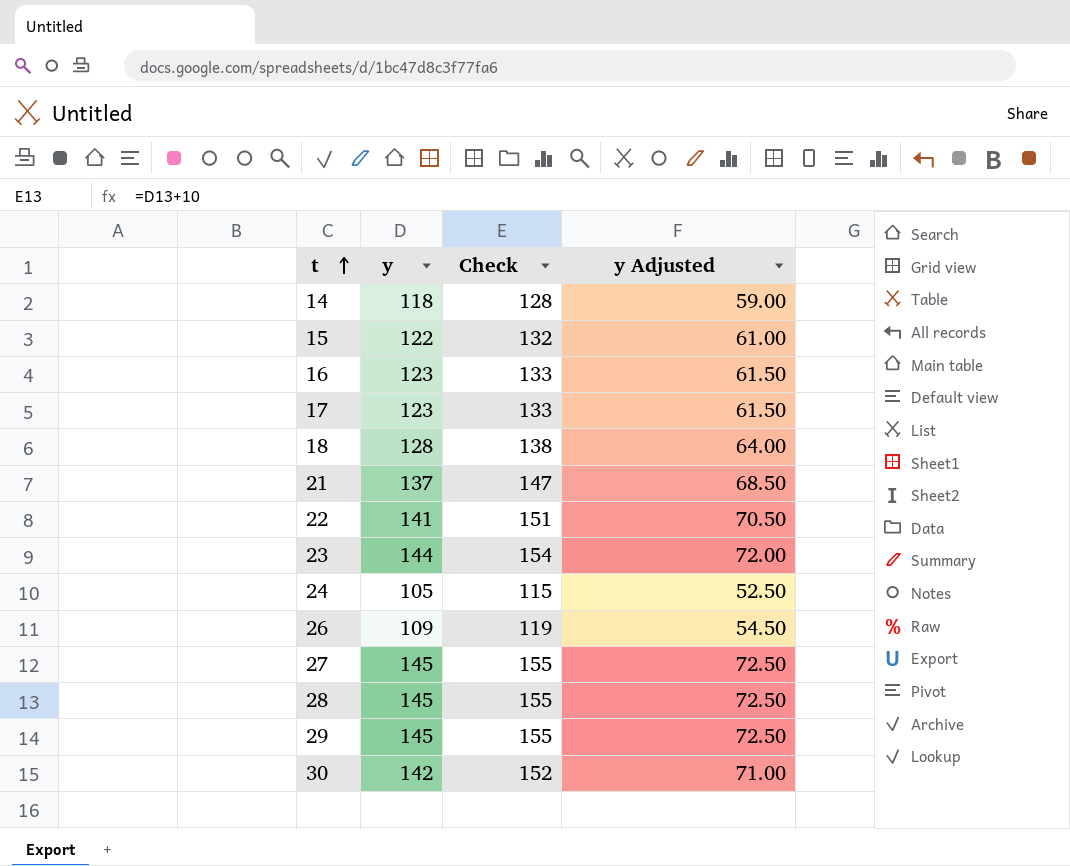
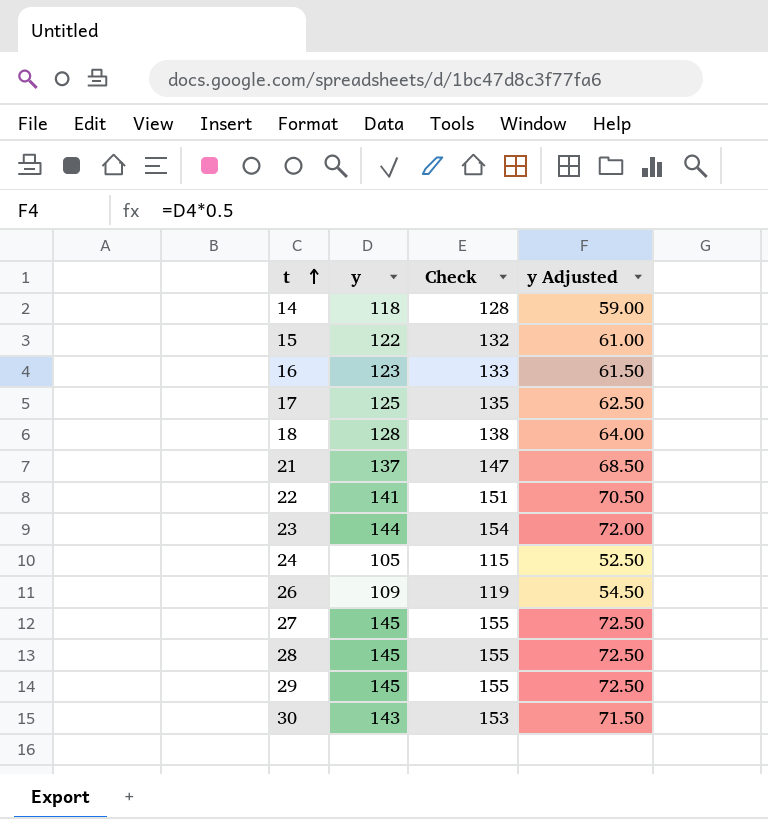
17 | y: 123 -> 125
17 | Check: 133 -> 135
17 | y Adjusted: 61.50 -> 62.50
30 | y: 142 -> 143
30 | Check: 152 -> 153
30 | y Adjusted: 71.00 -> 71.50

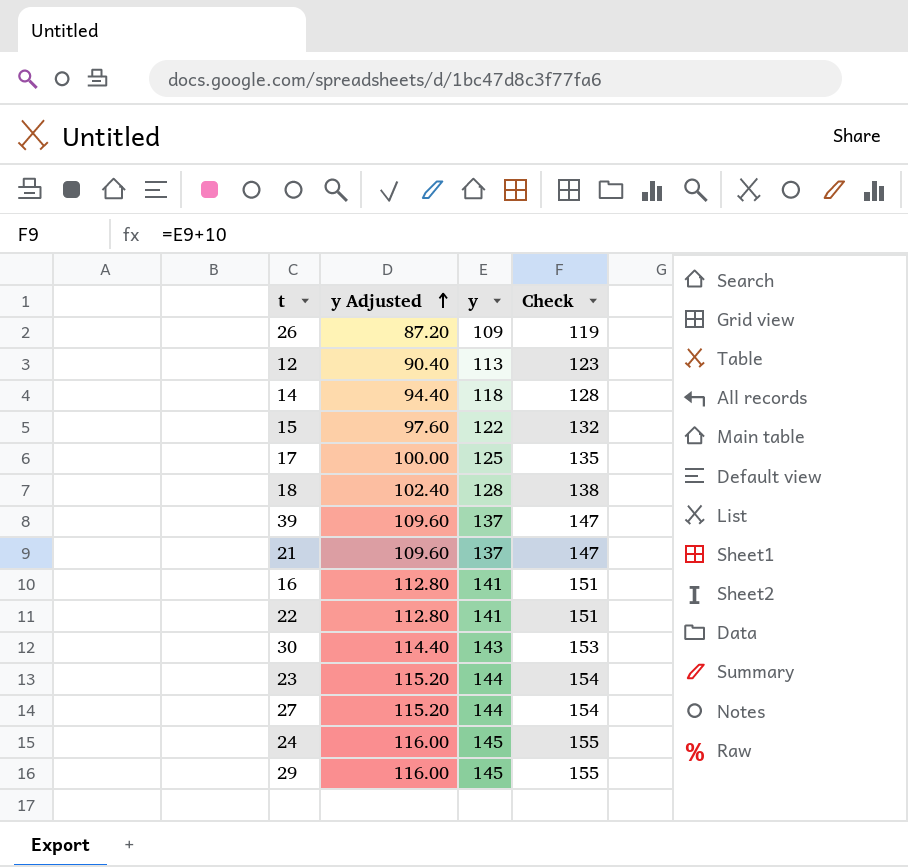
row order: t ascending -> y Adjusted ascending
column y Adjusted | formula: [y] * 0.5 -> [y] * 0.8
column y Adjusted | position: 4 -> 2
row 28: 145 | 155 | 72.50 -> none
row 12: none -> 90.40 | 113 | 123
row 39: none -> 109.60 | 137 | 147
16 | y: 123 -> 141
16 | Check: 133 -> 151
27 | y: 145 -> 144
27 | Check: 155 -> 154
24 | y: 105 -> 145
24 | Check: 115 -> 155

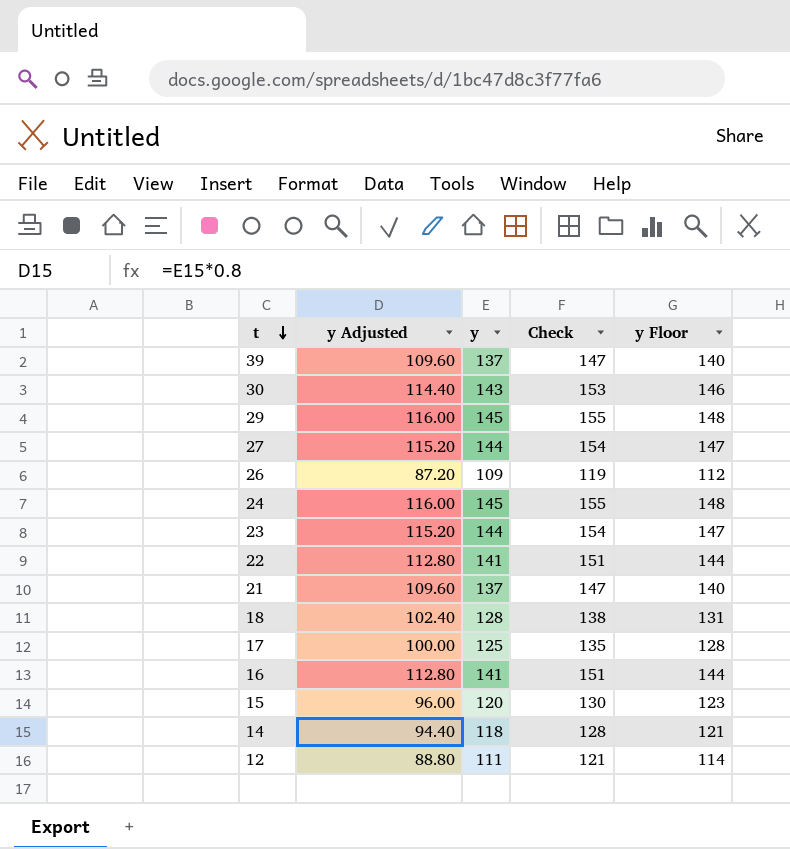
row order: y Adjusted ascending -> t descending
column y Floor | formula: none -> [y] + 3
15 | y Adjusted: 97.60 -> 96.00
15 | y: 122 -> 120
15 | Check: 132 -> 130
12 | y Adjusted: 90.40 -> 88.80
12 | y: 113 -> 111
12 | Check: 123 -> 121

